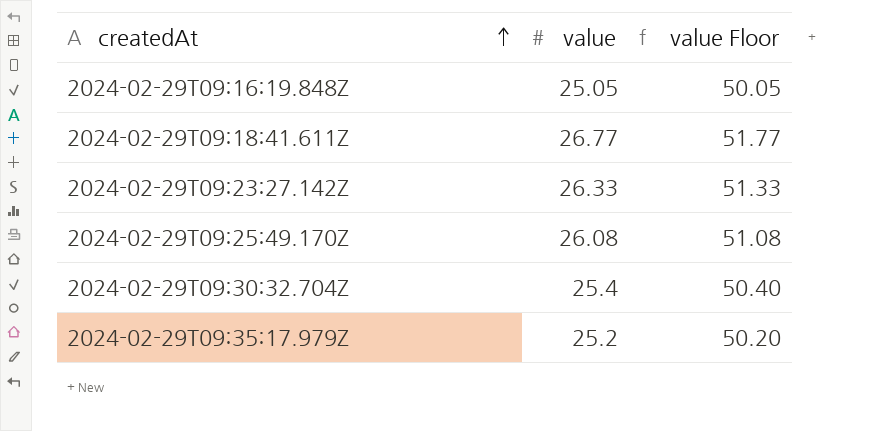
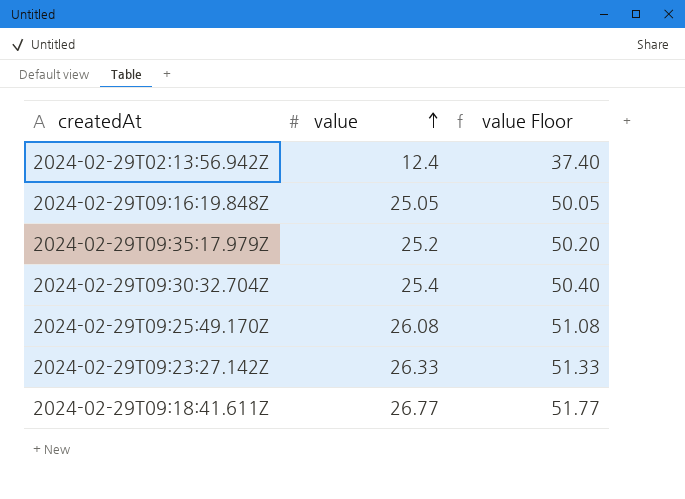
row order: createdAt ascending -> value ascending
row 2024-02-29T02:13:56.942Z: none -> 12.4 | 37.40

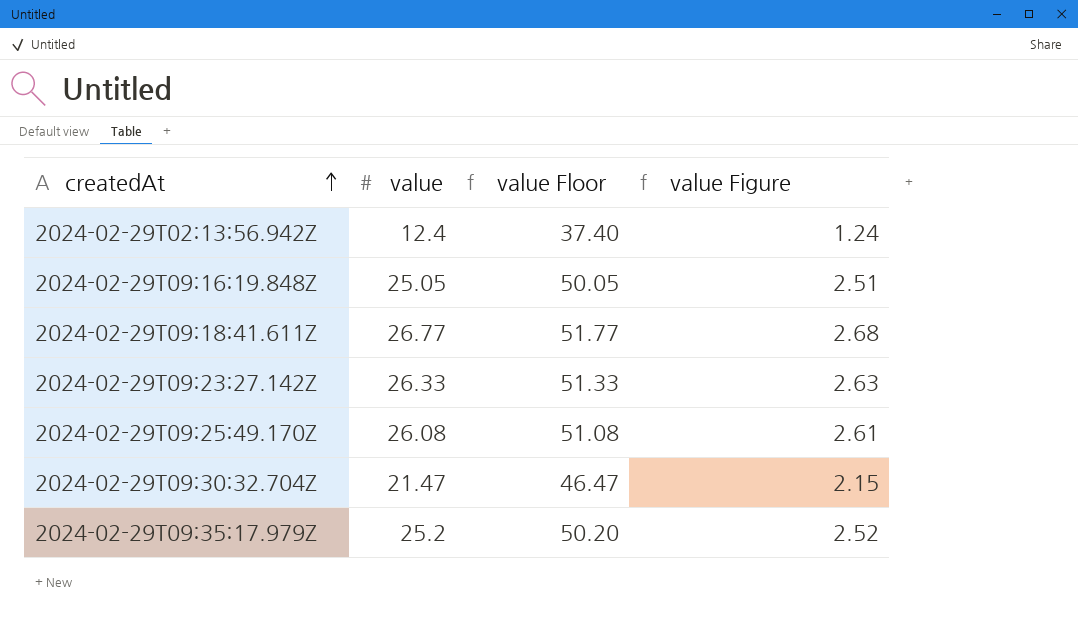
row order: value ascending -> createdAt ascending
column value Figure | formula: none -> [value] * 0.1
2024-02-29T09:30:32.704Z | value: 25.4 -> 21.47
2024-02-29T09:30:32.704Z | value Floor: 50.40 -> 46.47

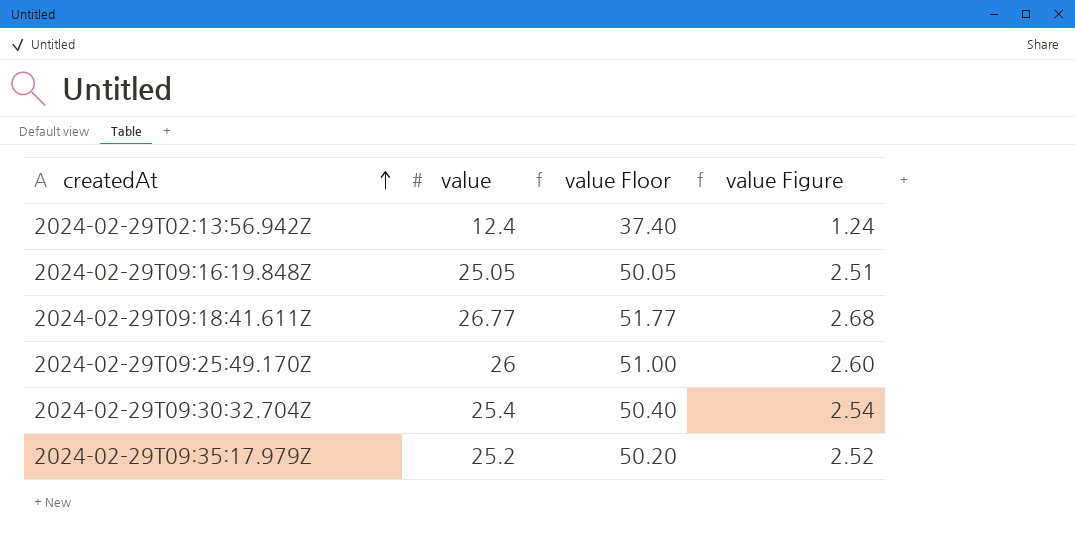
row 2024-02-29T09:23:27.142Z: 26.33 | 51.33 | 2.63 -> none
2024-02-29T09:25:49.170Z | value: 26.08 -> 26
2024-02-29T09:25:49.170Z | value Floor: 51.08 -> 51.00
2024-02-29T09:25:49.170Z | value Figure: 2.61 -> 2.60
2024-02-29T09:30:32.704Z | value: 21.47 -> 25.4
2024-02-29T09:30:32.704Z | value Floor: 46.47 -> 50.40
2024-02-29T09:30:32.704Z | value Figure: 2.15 -> 2.54

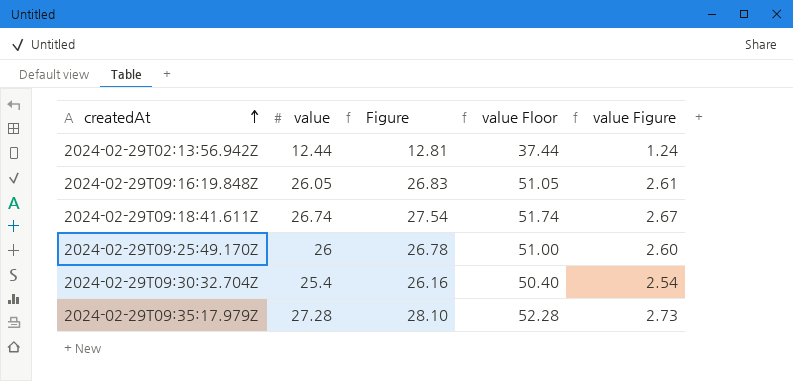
column Figure | formula: none -> [value] * 1.03
2024-02-29T02:13:56.942Z | value: 12.4 -> 12.44
2024-02-29T02:13:56.942Z | value Floor: 37.40 -> 37.44
2024-02-29T09:16:19.848Z | value: 25.05 -> 26.05
2024-02-29T09:16:19.848Z | value Floor: 50.05 -> 51.05
2024-02-29T09:16:19.848Z | value Figure: 2.51 -> 2.61
2024-02-29T09:18:41.611Z | value: 26.77 -> 26.74
2024-02-29T09:18:41.611Z | value Floor: 51.77 -> 51.74
2024-02-29T09:18:41.611Z | value Figure: 2.68 -> 2.67
2024-02-29T09:35:17.979Z | value: 25.2 -> 27.28
2024-02-29T09:35:17.979Z | value Floor: 50.20 -> 52.28
2024-02-29T09:35:17.979Z | value Figure: 2.52 -> 2.73

